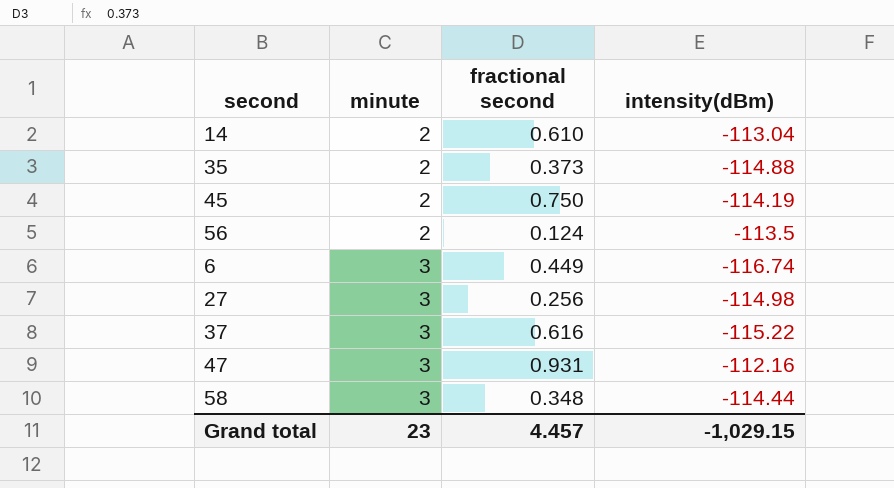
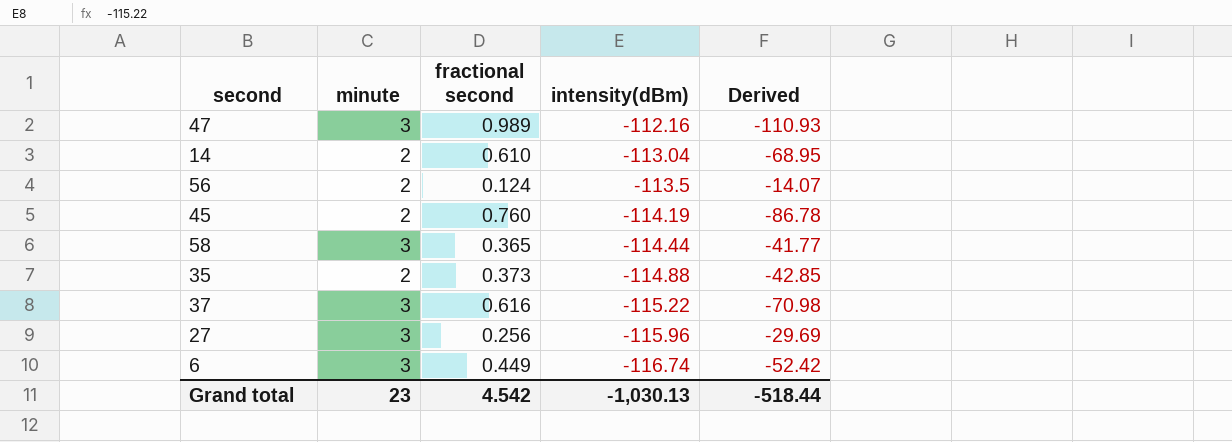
row order: minute ascending -> intensity(dBm) descending
column Derived | formula: none -> [fractional second] * [intensity(dBm)]
47 | fractional second: 0.931 -> 0.989
45 | fractional second: 0.750 -> 0.760
58 | fractional second: 0.348 -> 0.365
27 | intensity(dBm): -114.98 -> -115.96
Grand total | fractional second: 4.457 -> 4.542
Grand total | intensity(dBm): -1,029.15 -> -1,030.13

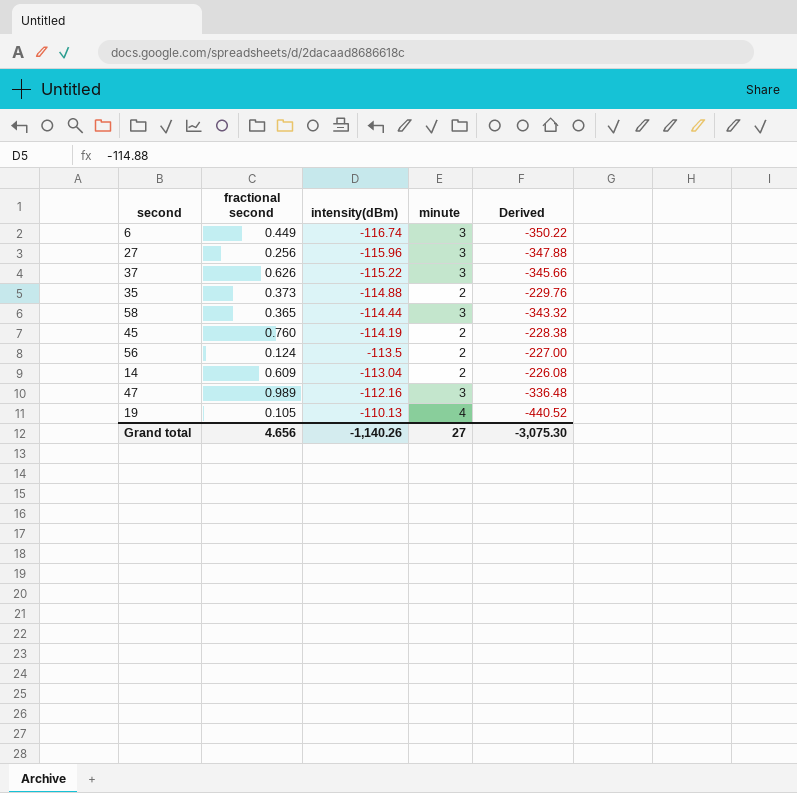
row order: intensity(dBm) descending -> intensity(dBm) ascending
column minute | position: 2 -> 4
column Derived | formula: [fractional second] * [intensity(dBm)] -> [intensity(dBm)] * [minute]
37 | fractional second: 0.616 -> 0.626
14 | fractional second: 0.610 -> 0.609
row 19: none -> 0.105 | -110.13 | 4 | -440.52
Grand total | fractional second: 4.542 -> 4.656
Grand total | intensity(dBm): -1,030.13 -> -1,140.26
Grand total | minute: 23 -> 27
Grand total | Derived: -518.44 -> -3,075.30

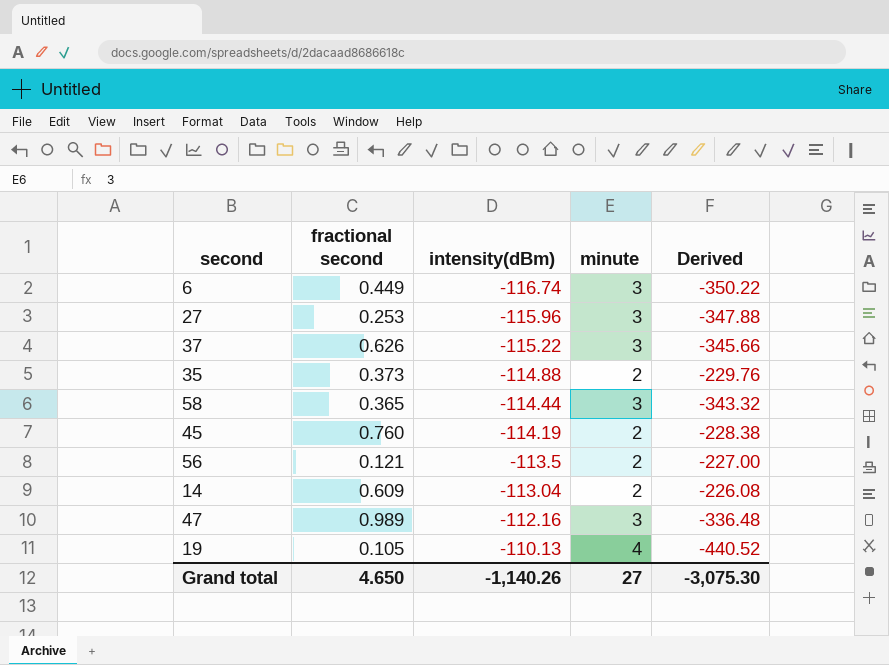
27 | fractional second: 0.256 -> 0.253
56 | fractional second: 0.124 -> 0.121
Grand total | fractional second: 4.656 -> 4.650

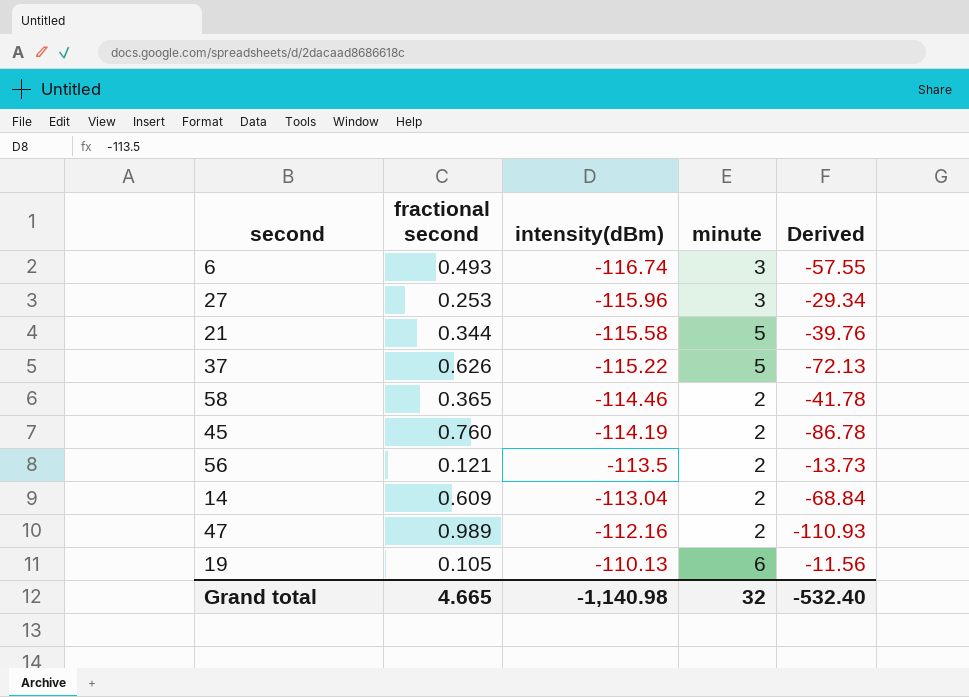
column Derived | formula: [intensity(dBm)] * [minute] -> [fractional second] * [intensity(dBm)]
row 35: 0.373 | -114.88 | 2 | -229.76 -> none
6 | fractional second: 0.449 -> 0.493
row 21: none -> 0.344 | -115.58 | 5 | -39.76
37 | minute: 3 -> 5
58 | intensity(dBm): -114.44 -> -114.46
58 | minute: 3 -> 2
47 | minute: 3 -> 2
19 | minute: 4 -> 6
Grand total | fractional second: 4.650 -> 4.665
Grand total | intensity(dBm): -1,140.26 -> -1,140.98
Grand total | minute: 27 -> 32
Grand total | Derived: -3,075.30 -> -532.40

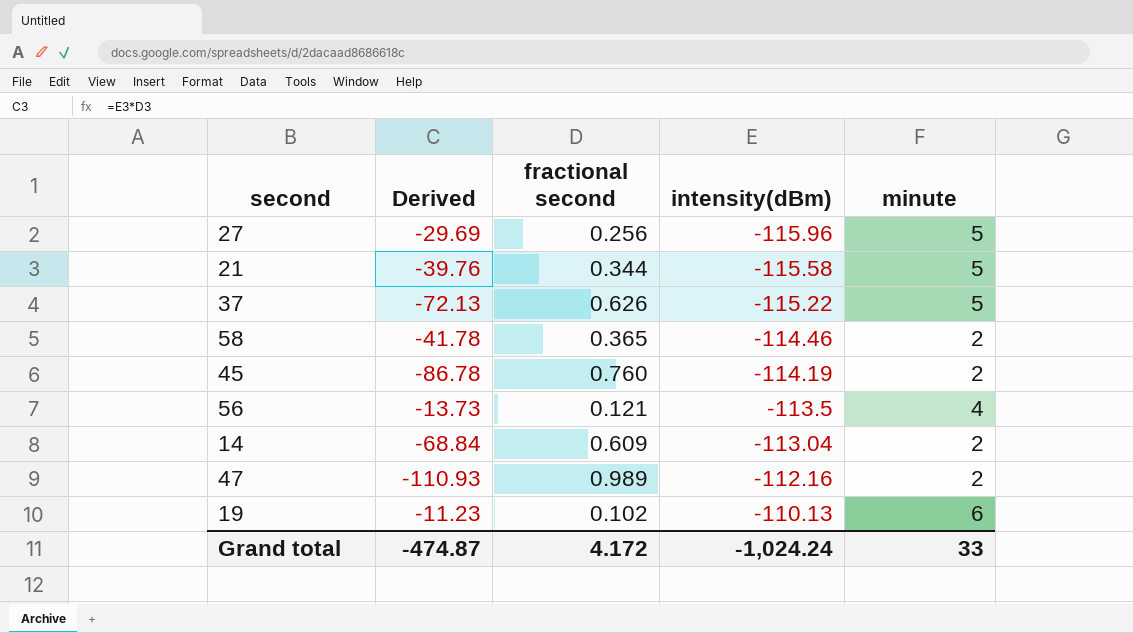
column Derived | position: 5 -> 2
row 6: 0.493 | -116.74 | 3 | -57.55 -> none
27 | Derived: -29.34 -> -29.69
27 | fractional second: 0.253 -> 0.256
27 | minute: 3 -> 5
56 | minute: 2 -> 4
19 | Derived: -11.56 -> -11.23
19 | fractional second: 0.105 -> 0.102
Grand total | Derived: -532.40 -> -474.87
Grand total | fractional second: 4.665 -> 4.172
Grand total | intensity(dBm): -1,140.98 -> -1,024.24
Grand total | minute: 32 -> 33

